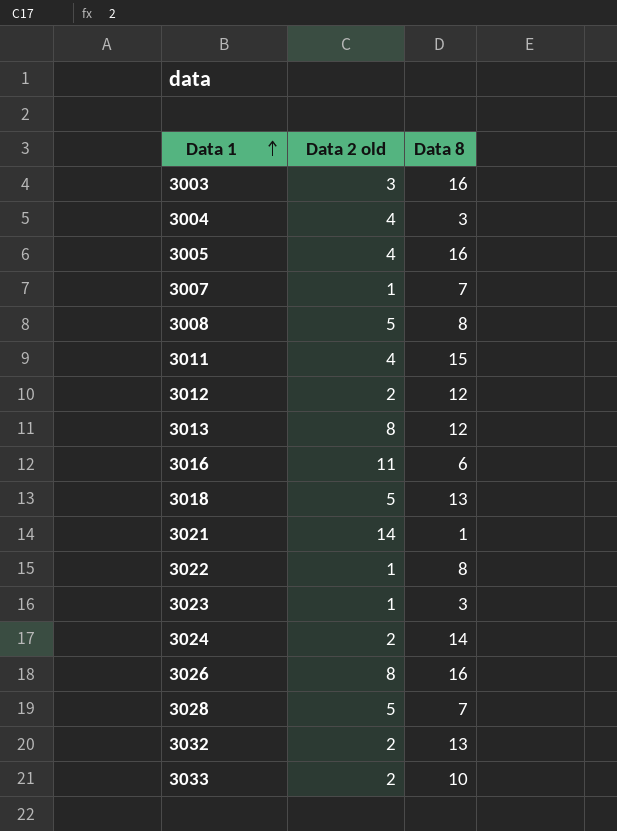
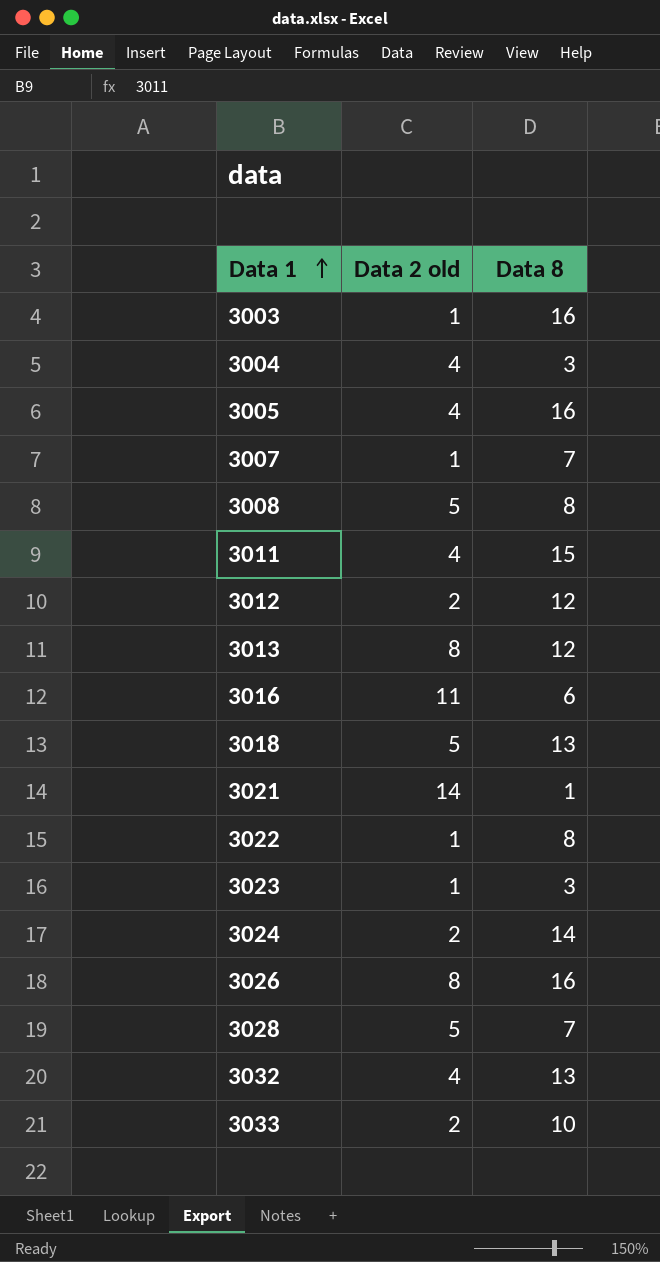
3003 | Data 2 old: 3 -> 1
3032 | Data 2 old: 2 -> 4

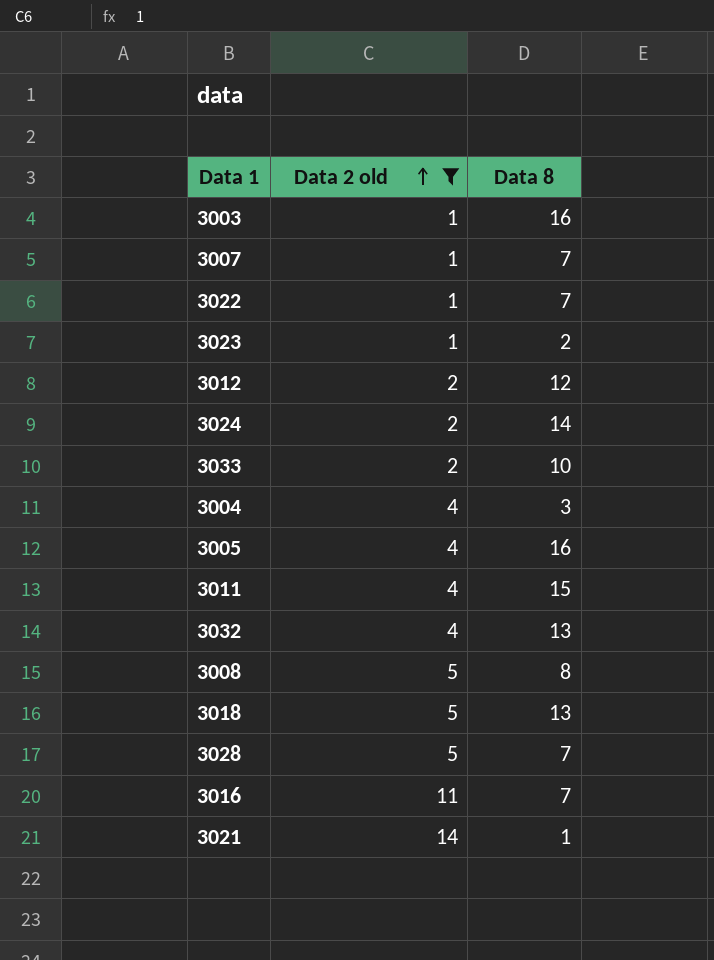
filter: none -> Data 2 old != 8
row order: Data 1 ascending -> Data 2 old ascending
3022 | Data 8: 8 -> 7
3023 | Data 8: 3 -> 2
3016 | Data 8: 6 -> 7

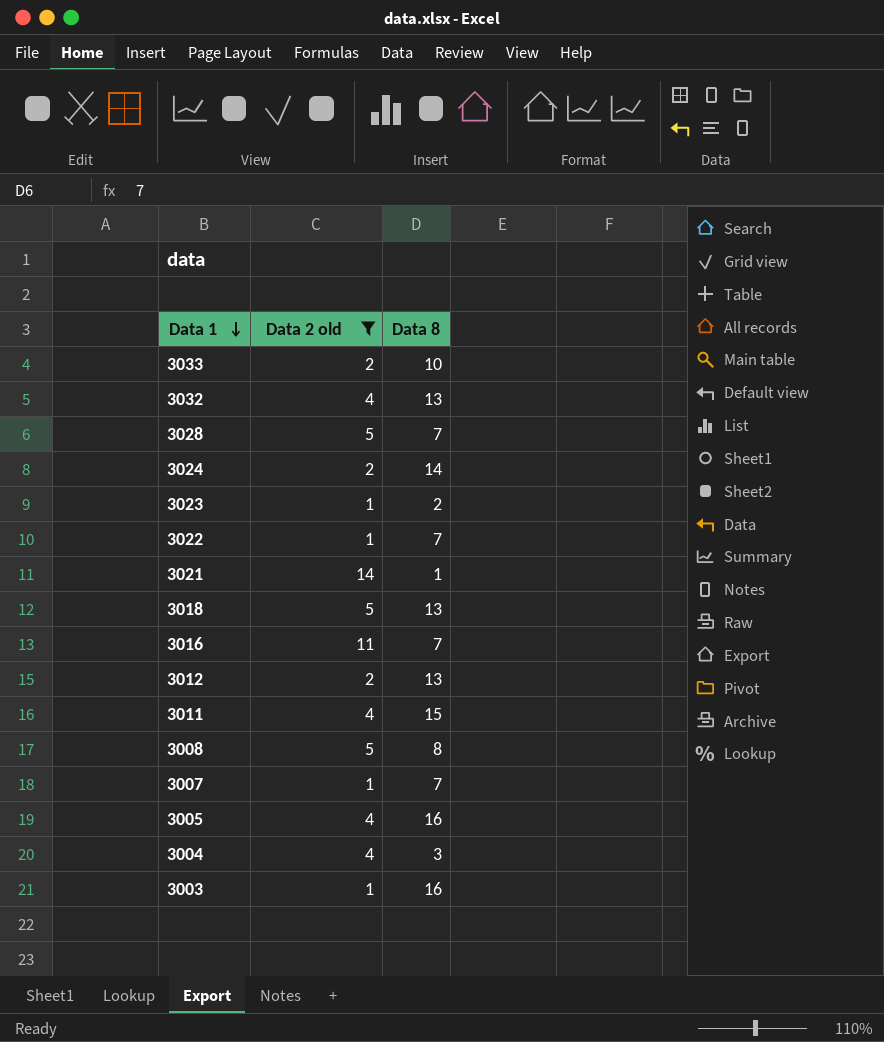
row order: Data 2 old ascending -> Data 1 descending
3012 | Data 8: 12 -> 13

